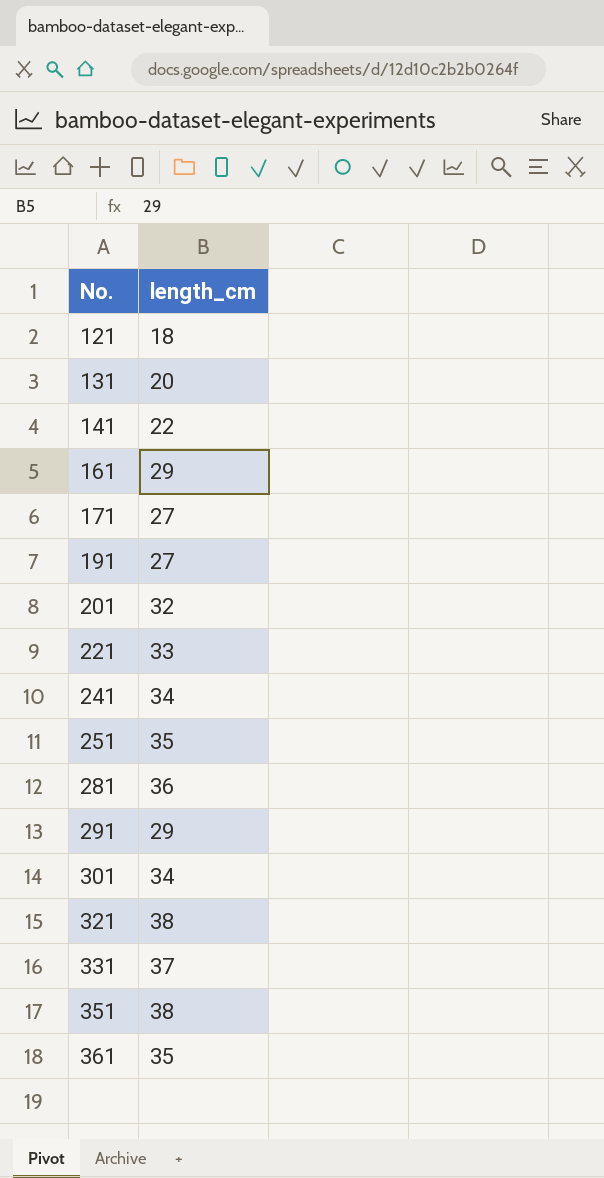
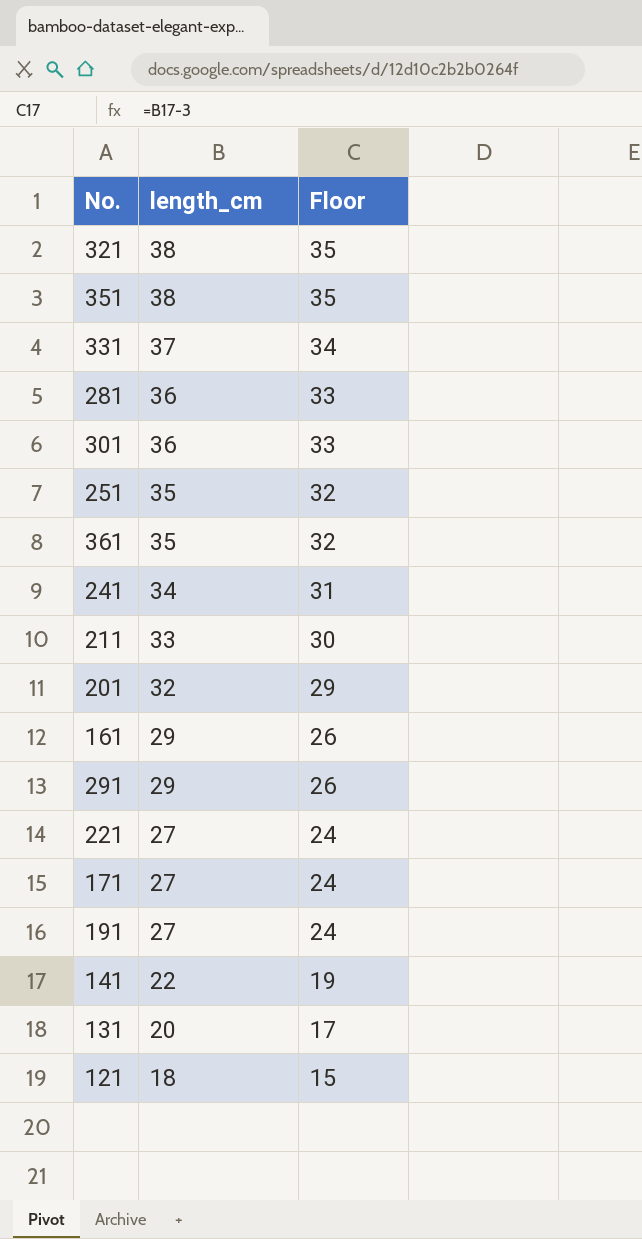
row order: No. ascending -> length_cm descending
column Floor | formula: none -> [length_cm] - 3
301 | length_cm: 34 -> 36
row 211: none -> 33 | 30
221 | length_cm: 33 -> 27

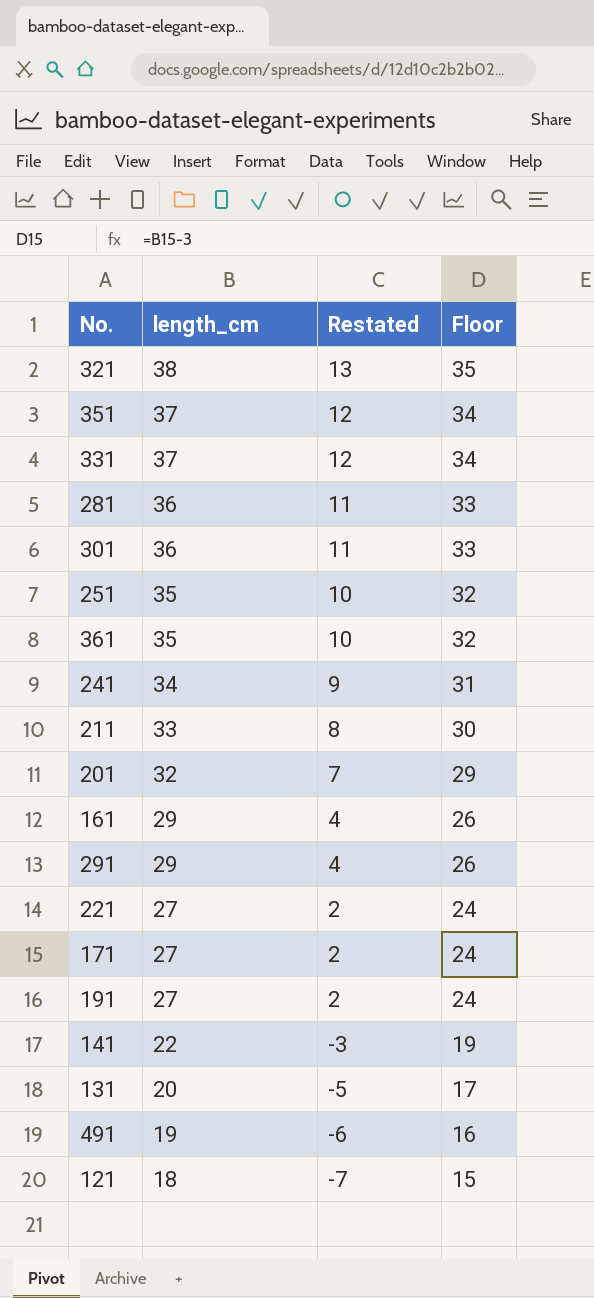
column Restated | formula: none -> [length_cm] - 25
351 | length_cm: 38 -> 37
351 | Floor: 35 -> 34
row 491: none -> 19 | -6 | 16

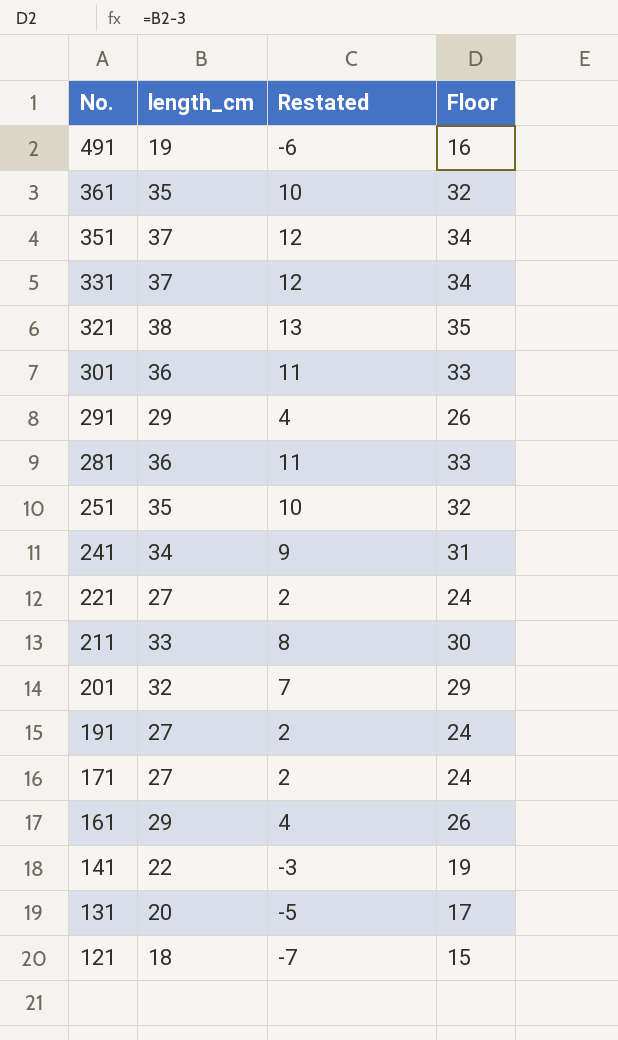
row order: length_cm descending -> No. descending

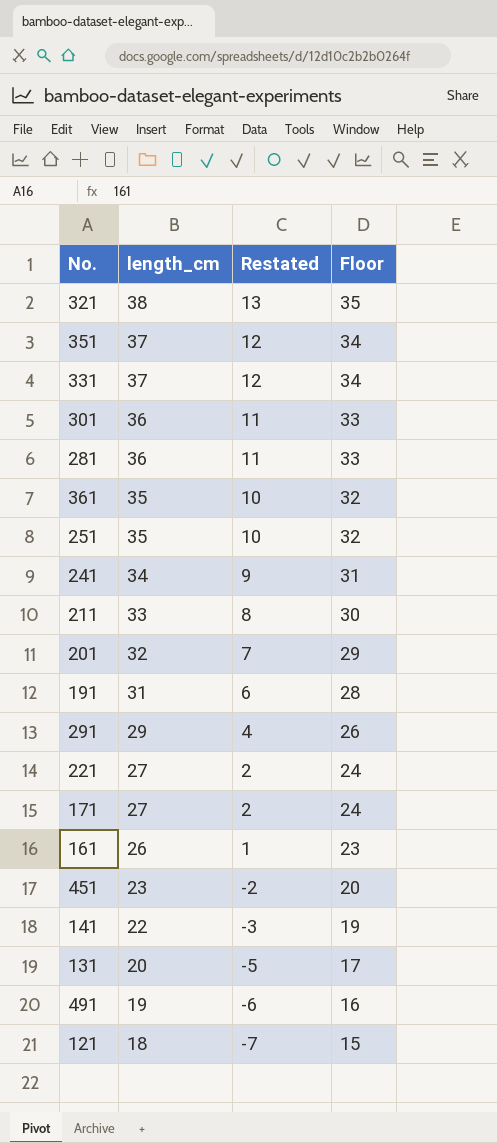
row order: No. descending -> length_cm descending
191 | length_cm: 27 -> 31
191 | Restated: 2 -> 6
191 | Floor: 24 -> 28
161 | length_cm: 29 -> 26
161 | Restated: 4 -> 1
161 | Floor: 26 -> 23
row 451: none -> 23 | -2 | 20

